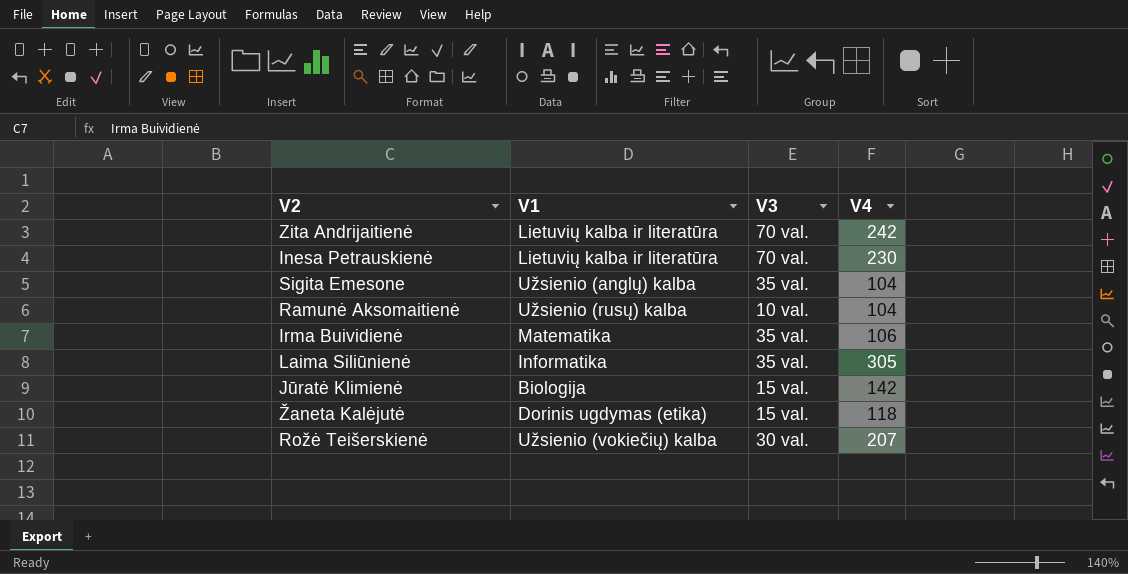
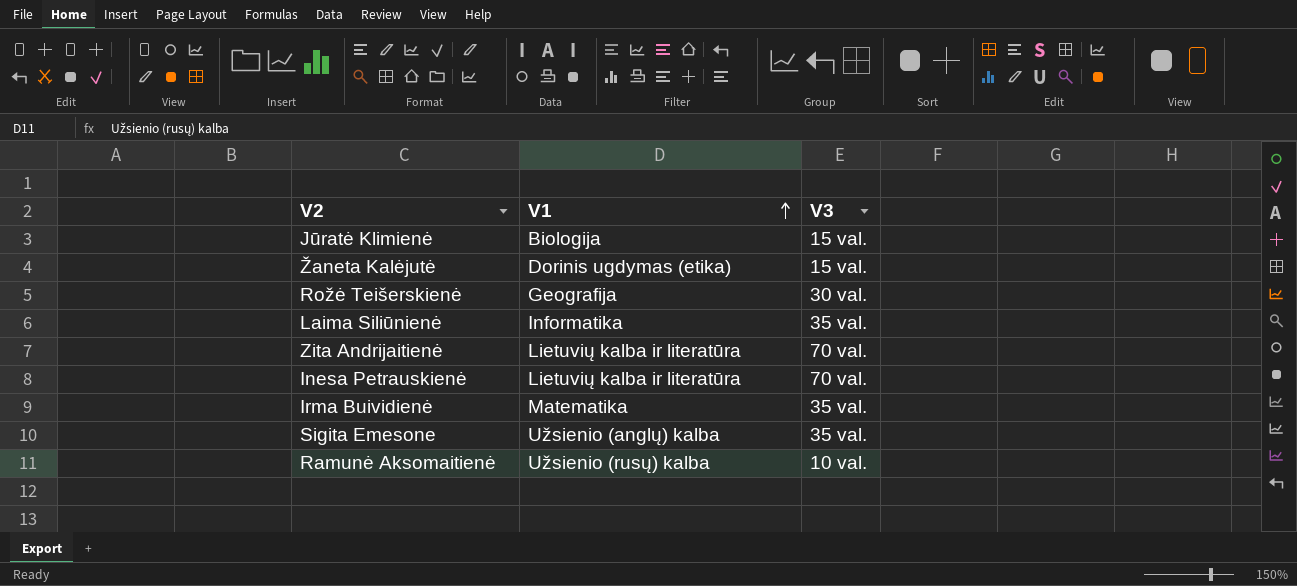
row order: none -> V1 ascending
column V4 | position: 4 -> none
Rožė Teišerskienė | V1: Užsienio (vokiečių) kalba -> Geografija

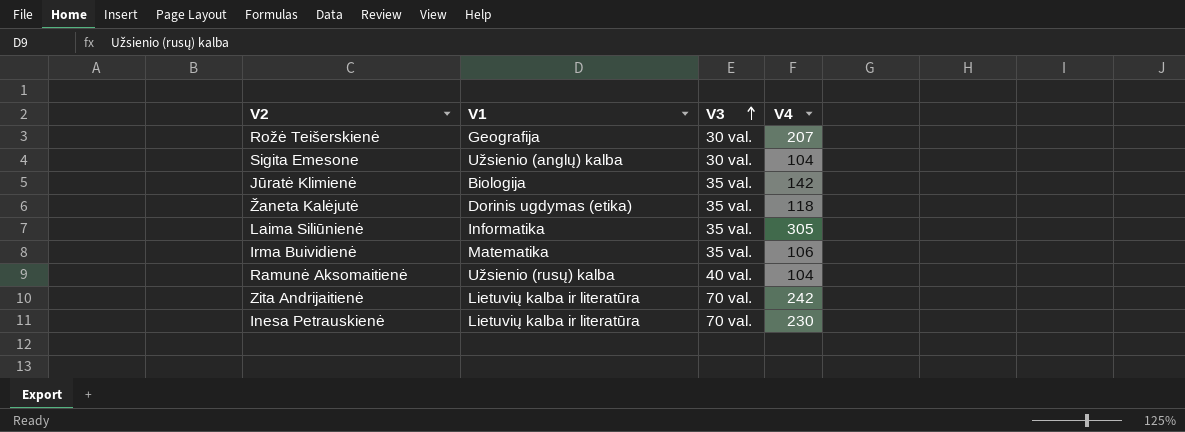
row order: V1 ascending -> V3 ascending
column V4 | position: none -> 4
Sigita Emesone | V3: 35 val. -> 30 val.
Jūratė Klimienė | V3: 15 val. -> 35 val.
Žaneta Kalėjutė | V3: 15 val. -> 35 val.
Ramunė Aksomaitienė | V3: 10 val. -> 40 val.

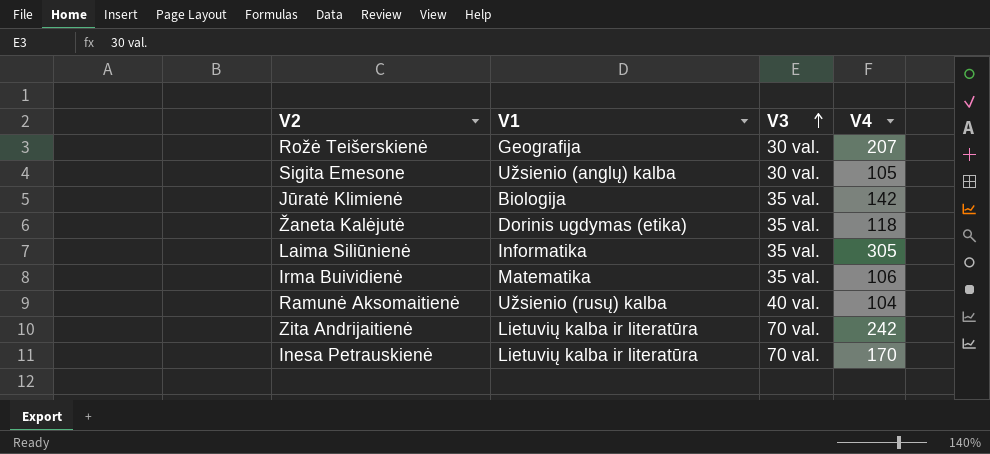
Sigita Emesone | V4: 104 -> 105
Inesa Petrauskienė | V4: 230 -> 170

